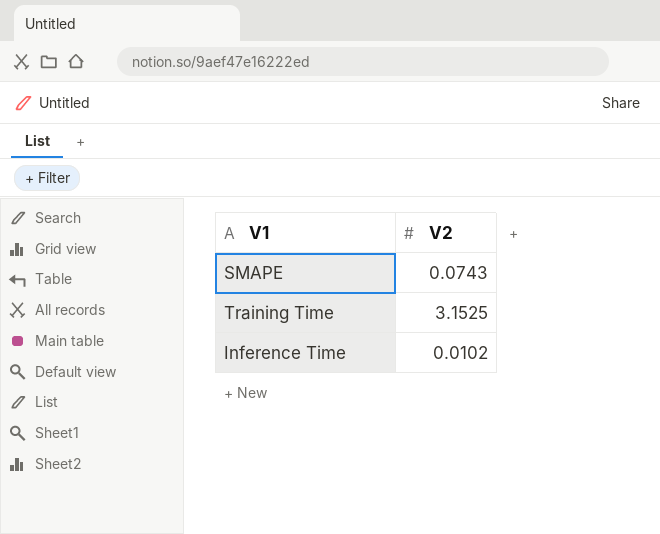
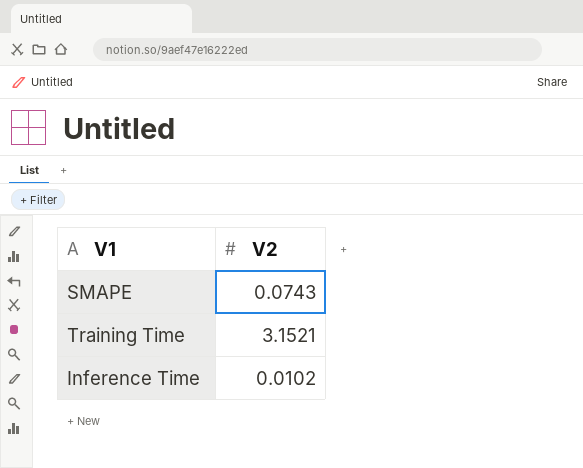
Training Time | V2: 3.1525 -> 3.1521

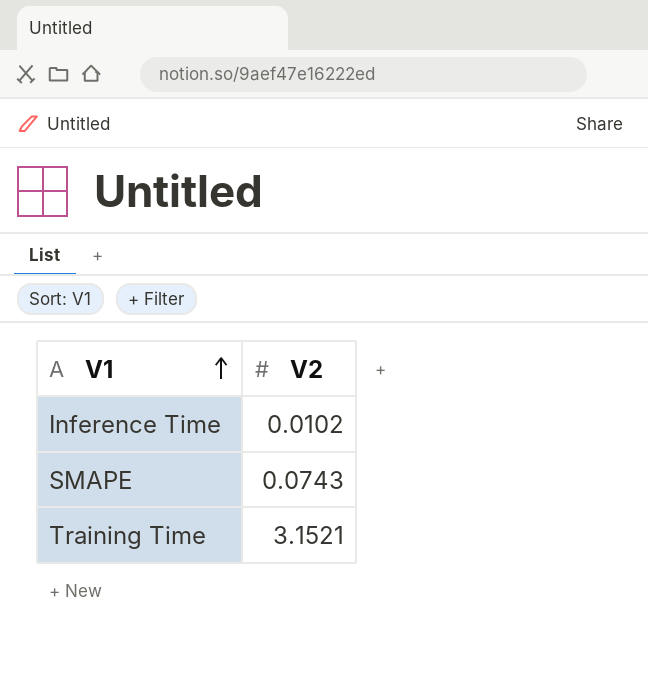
row order: none -> V1 ascending

